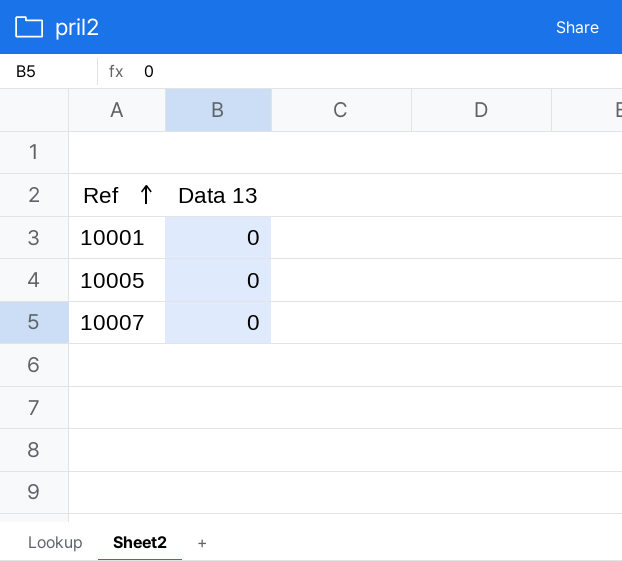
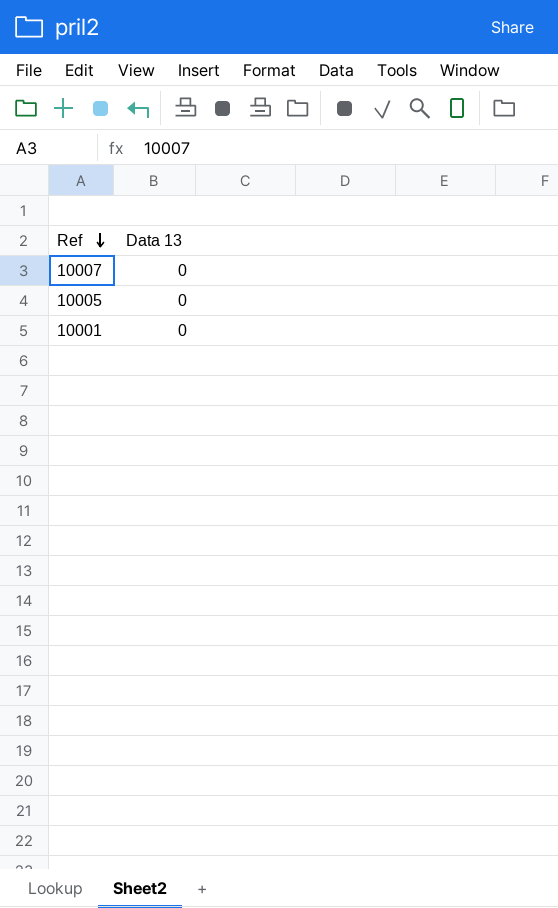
row order: Ref ascending -> Ref descending

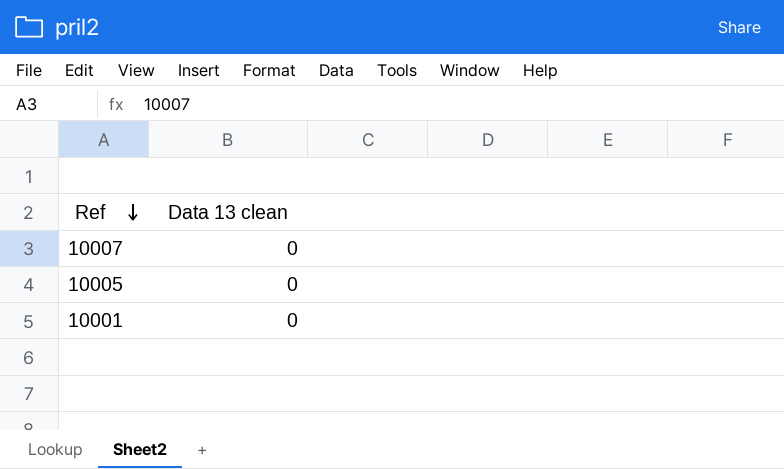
column name: Data 13 -> Data 13 clean

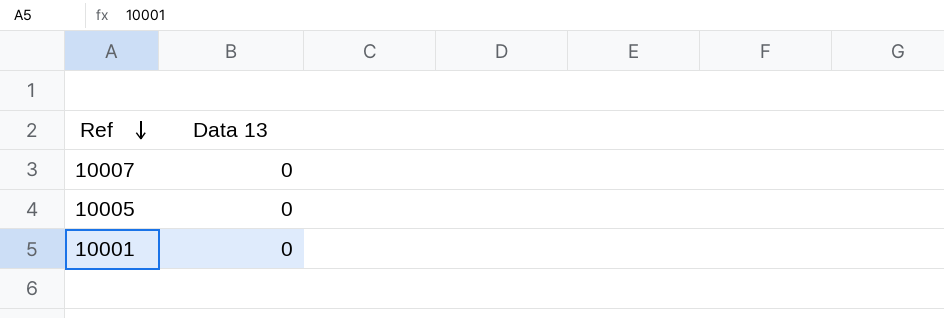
column name: Data 13 clean -> Data 13

